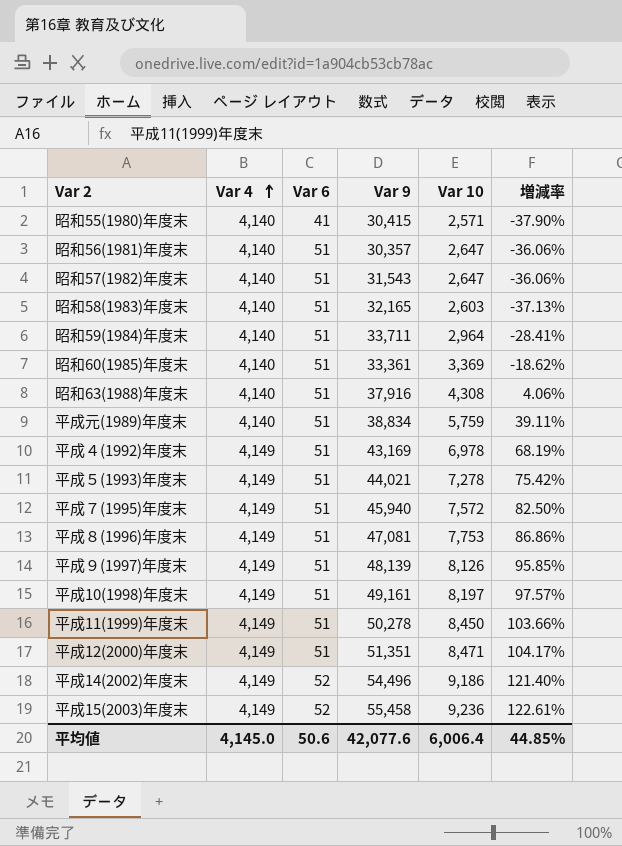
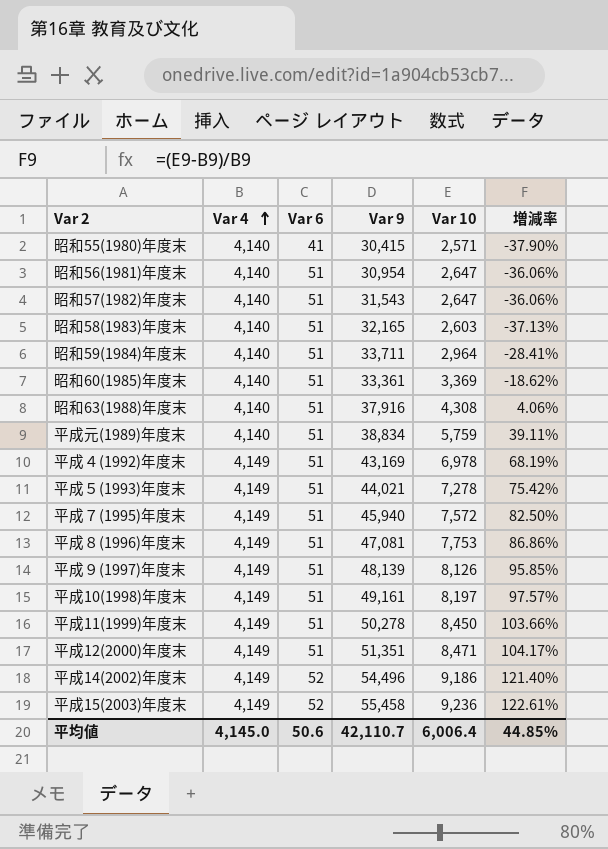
昭和56(1981)年度末 | Var 9: 30,357 -> 30,954
平均値 | Var 9: 42,077.6 -> 42,110.7

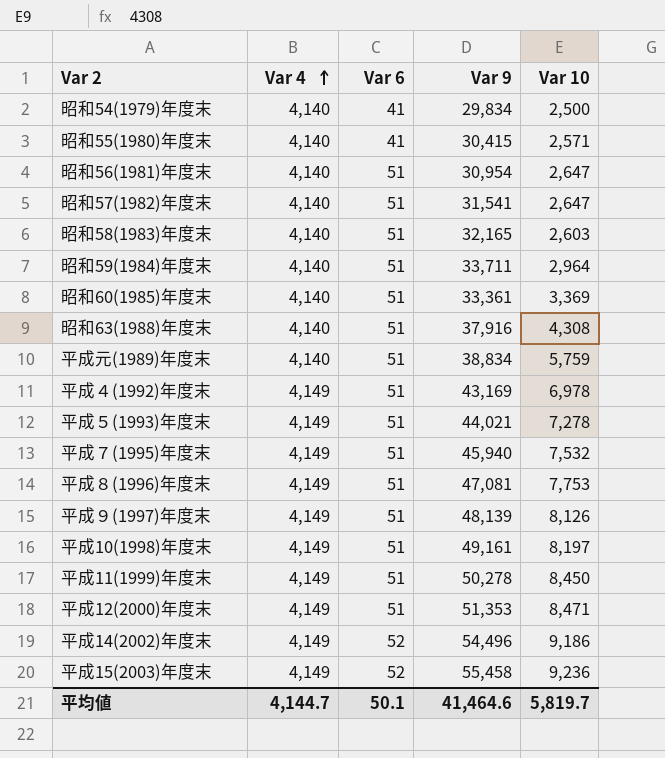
column 増減率 | formula: ([Var 10] - [Var 4]) / [Var 4] -> none
row 昭和54(1979)年度末: none -> 4,140 | 41 | 29,834 | 2,500
昭和57(1982)年度末 | Var 9: 31,543 -> 31,541
平成７(1995)年度末 | Var 10: 7,572 -> 7,532
平成12(2000)年度末 | Var 9: 51,351 -> 51,353
平均値 | Var 4: 4,145.0 -> 4,144.7
平均値 | Var 6: 50.6 -> 50.1
平均値 | Var 9: 42,110.7 -> 41,464.6
平均値 | Var 10: 6,006.4 -> 5,819.7

